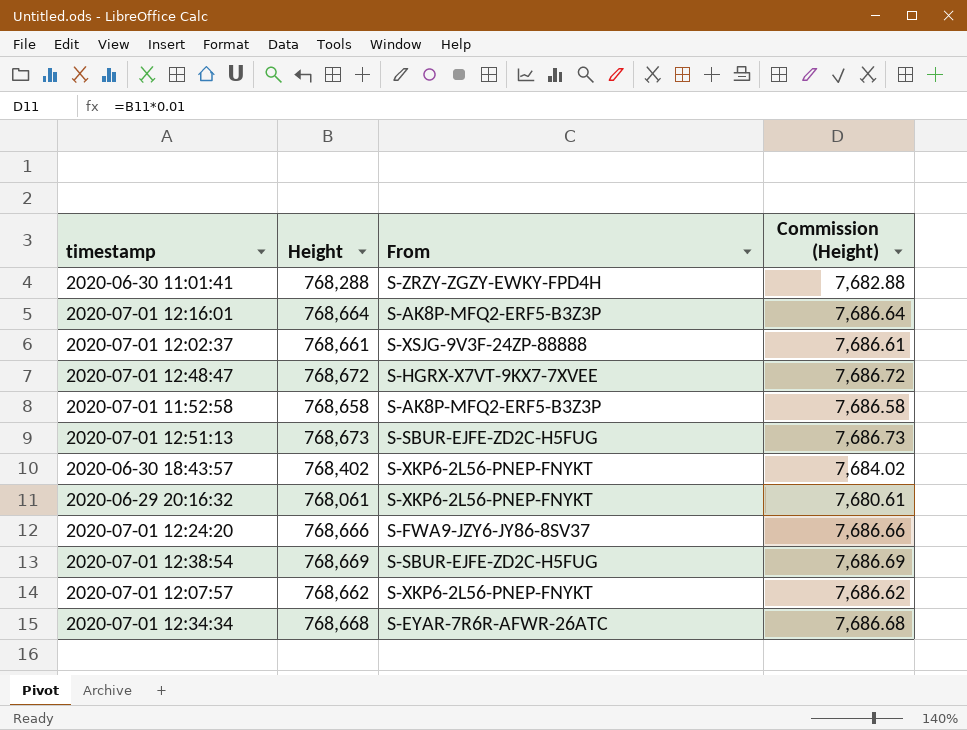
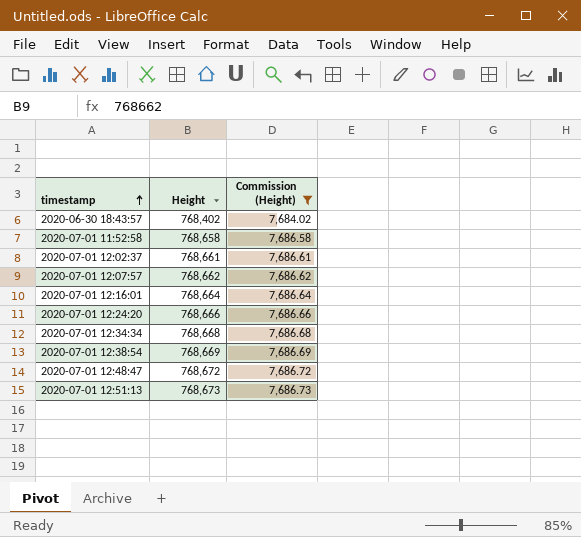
filter: none -> Commission (Height) >= 7,684.02
row order: none -> timestamp ascending
column From | position: 3 -> none

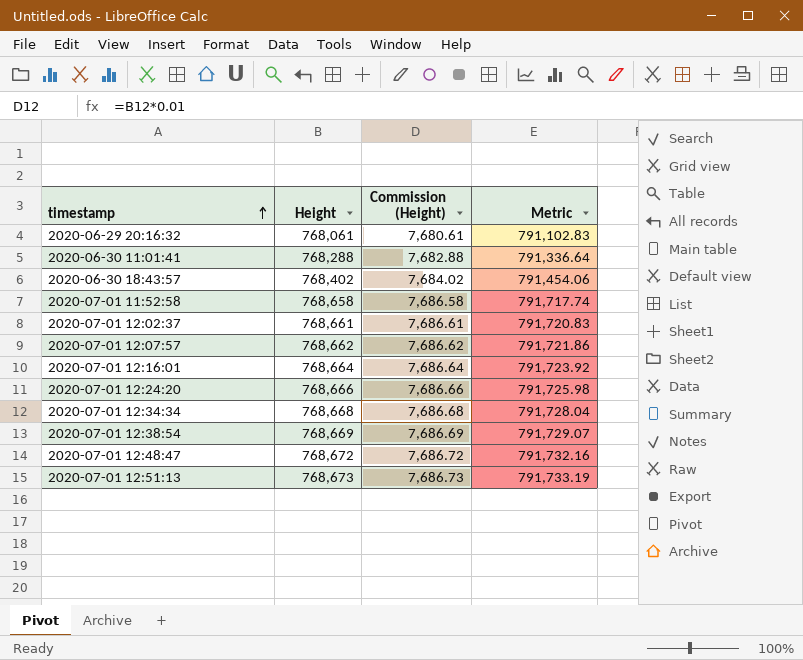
filter: Commission (Height) >= 7,684.02 -> none
column Metric | formula: none -> [Height] * 1.03

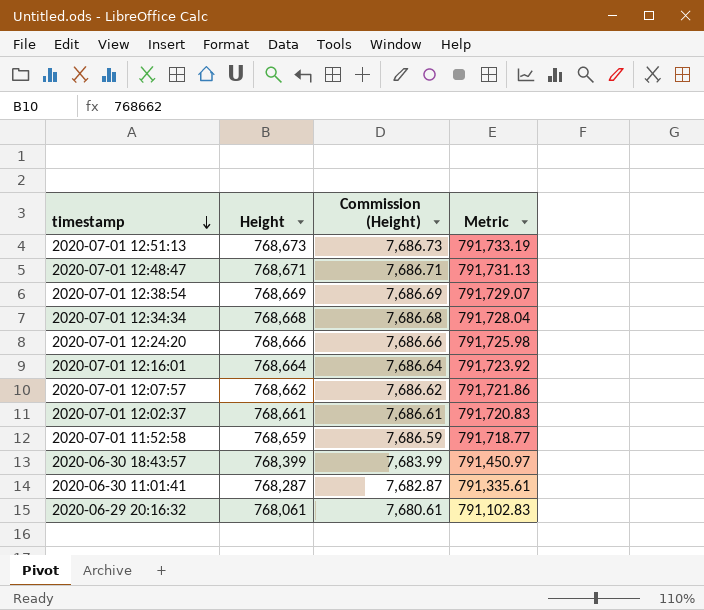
row order: timestamp ascending -> timestamp descending
2020-07-01 12:48:47 | Height: 768,672 -> 768,671
2020-07-01 12:48:47 | Commission (Height): 7,686.72 -> 7,686.71
2020-07-01 12:48:47 | Metric: 791,732.16 -> 791,731.13
2020-07-01 11:52:58 | Height: 768,658 -> 768,659
2020-07-01 11:52:58 | Commission (Height): 7,686.58 -> 7,686.59
2020-07-01 11:52:58 | Metric: 791,717.74 -> 791,718.77
2020-06-30 18:43:57 | Height: 768,402 -> 768,399
2020-06-30 18:43:57 | Commission (Height): 7,684.02 -> 7,683.99
2020-06-30 18:43:57 | Metric: 791,454.06 -> 791,450.97
2020-06-30 11:01:41 | Height: 768,288 -> 768,287
2020-06-30 11:01:41 | Commission (Height): 7,682.88 -> 7,682.87
2020-06-30 11:01:41 | Metric: 791,336.64 -> 791,335.61

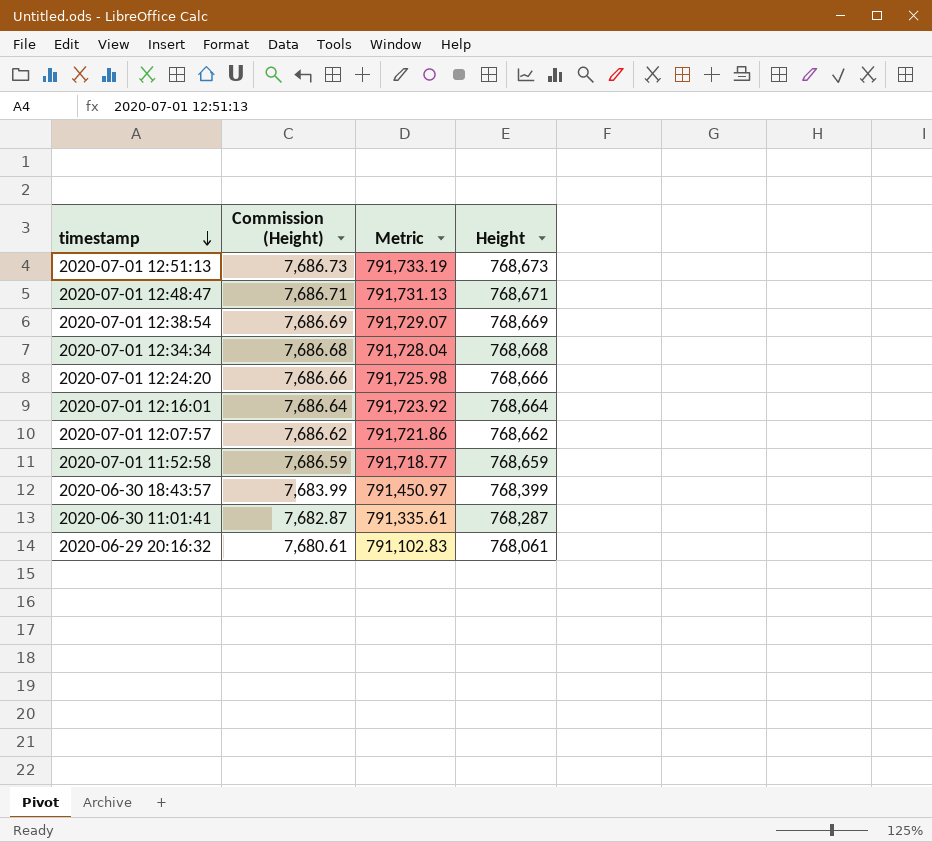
column Height | position: 2 -> 4
row 2020-07-01 12:02:37: 768,661 | 7,686.61 | 791,720.83 -> none

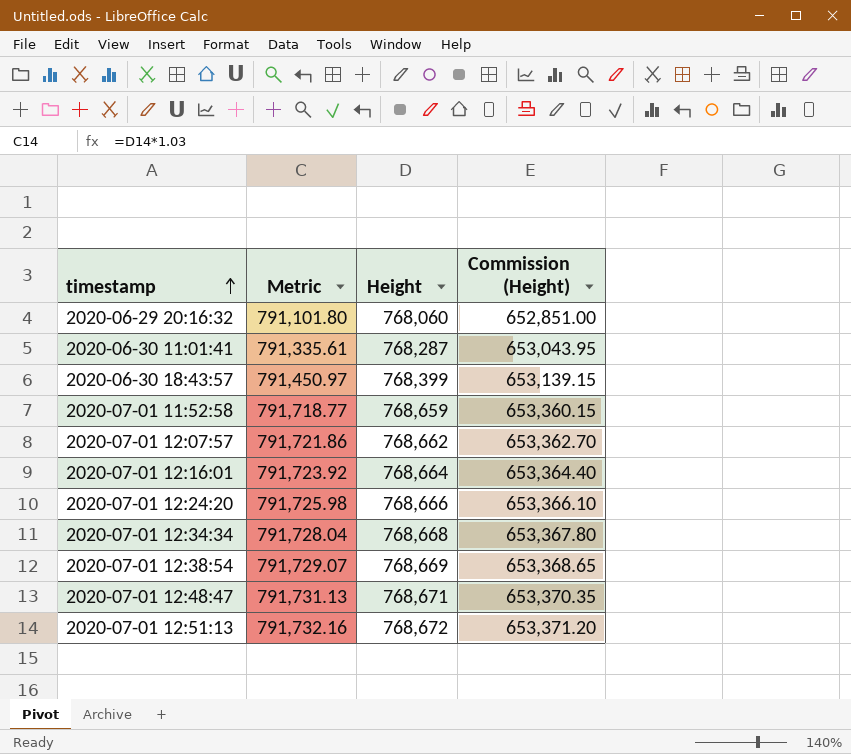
row order: timestamp descending -> timestamp ascending
column Commission (Height) | formula: [Height] * 0.01 -> [Height] * 0.85
column Commission (Height) | position: 2 -> 4
2020-06-29 20:16:32 | Metric: 791,102.83 -> 791,101.80
2020-06-29 20:16:32 | Height: 768,061 -> 768,060
2020-07-01 12:51:13 | Metric: 791,733.19 -> 791,732.16
2020-07-01 12:51:13 | Height: 768,673 -> 768,672

